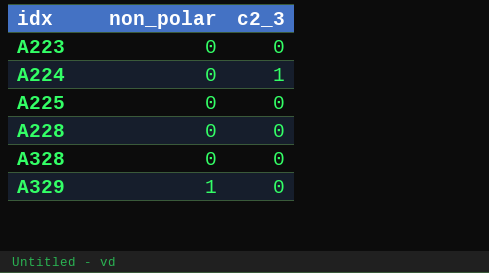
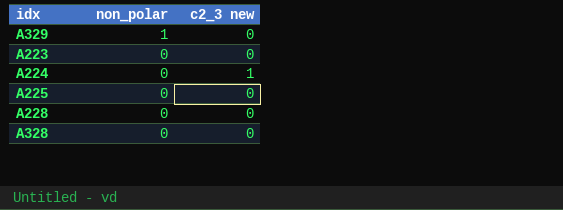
row order: idx ascending -> non_polar descending
column name: c2_3 -> c2_3 new

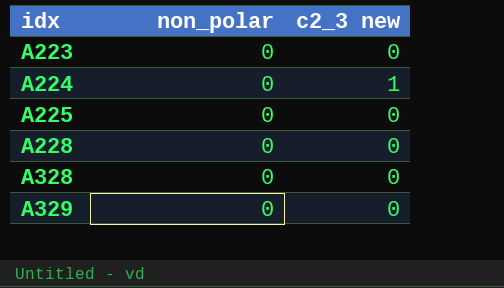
row order: non_polar descending -> idx ascending
A329 | non_polar: 1 -> 0

